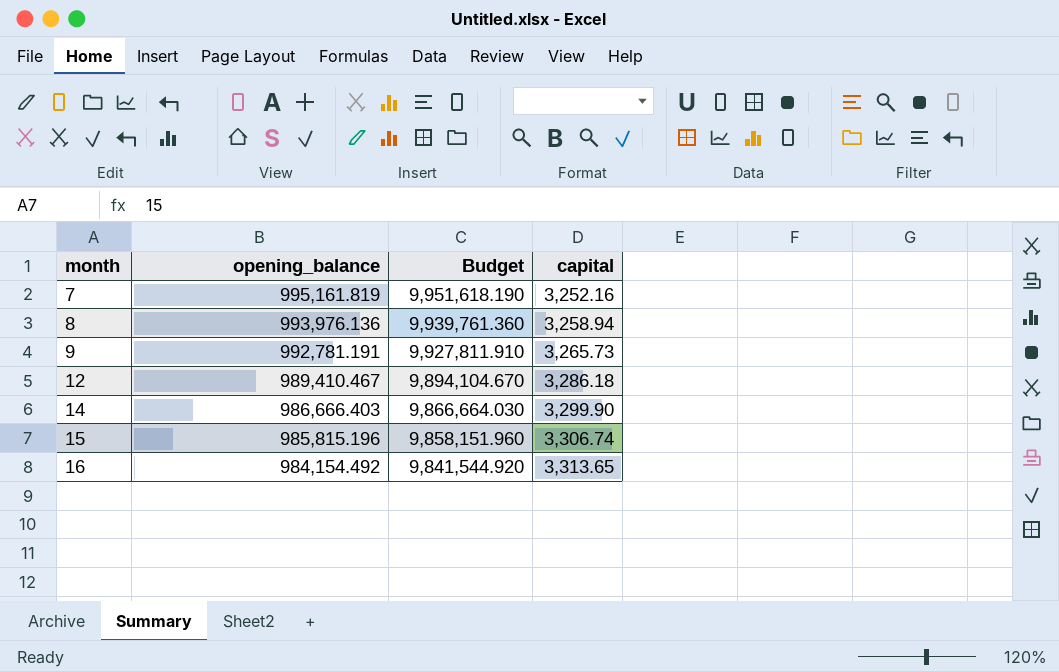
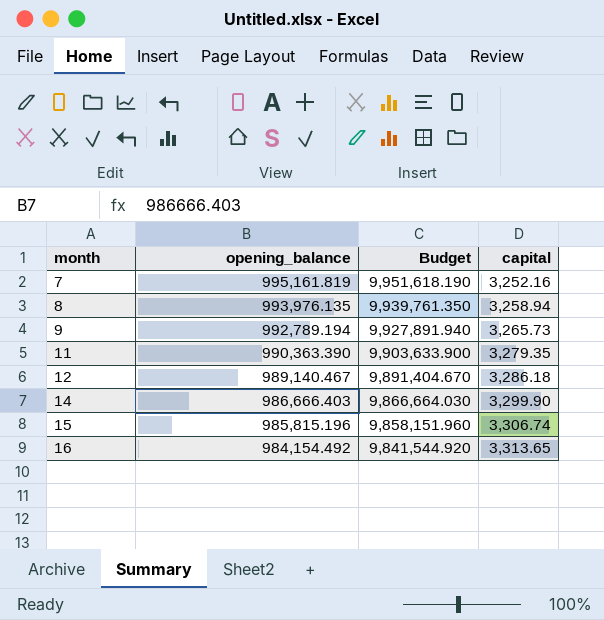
8 | opening_balance: 993,976.136 -> 993,976.135
8 | Budget: 9,939,761.360 -> 9,939,761.350
9 | opening_balance: 992,781.191 -> 992,789.194
9 | Budget: 9,927,811.910 -> 9,927,891.940
row 11: none -> 990,363.390 | 9,903,633.900 | 3,279.35
12 | opening_balance: 989,410.467 -> 989,140.467
12 | Budget: 9,894,104.670 -> 9,891,404.670

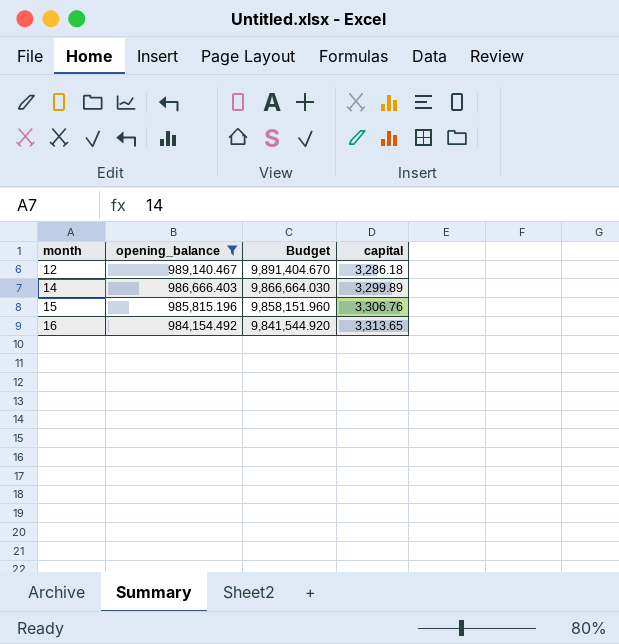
filter: none -> opening_balance <= 989,140.467
14 | capital: 3,299.90 -> 3,299.89
15 | capital: 3,306.74 -> 3,306.76

